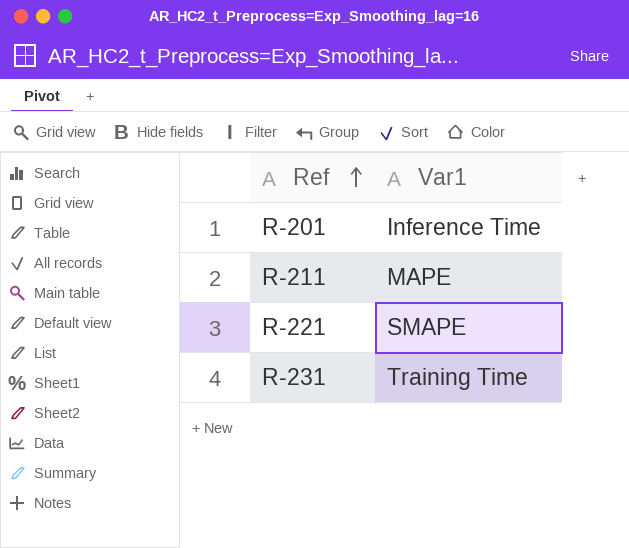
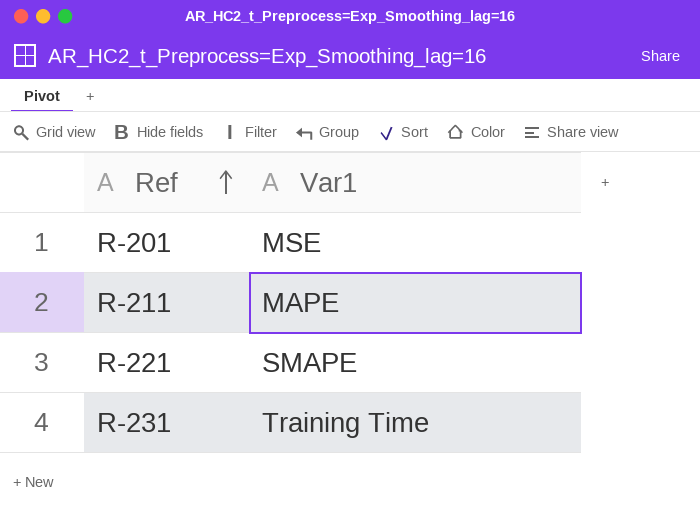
R-201 | Var1: Inference Time -> MSE

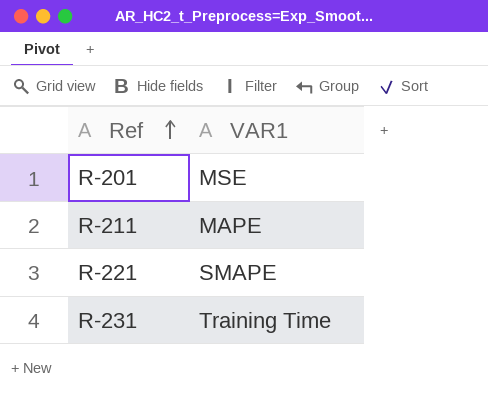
column name: Var1 -> VAR1

